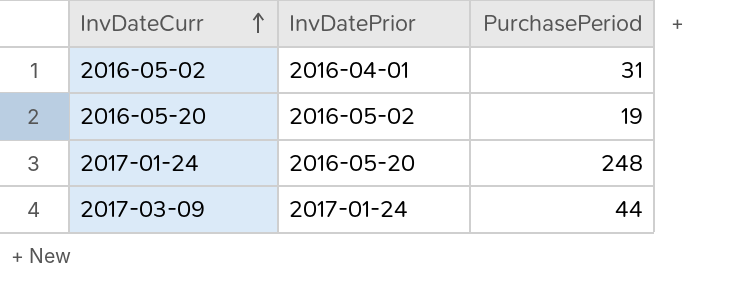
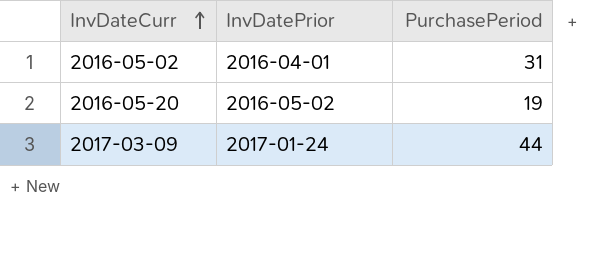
row 2017-01-24: 2016-05-20 | 248 -> none

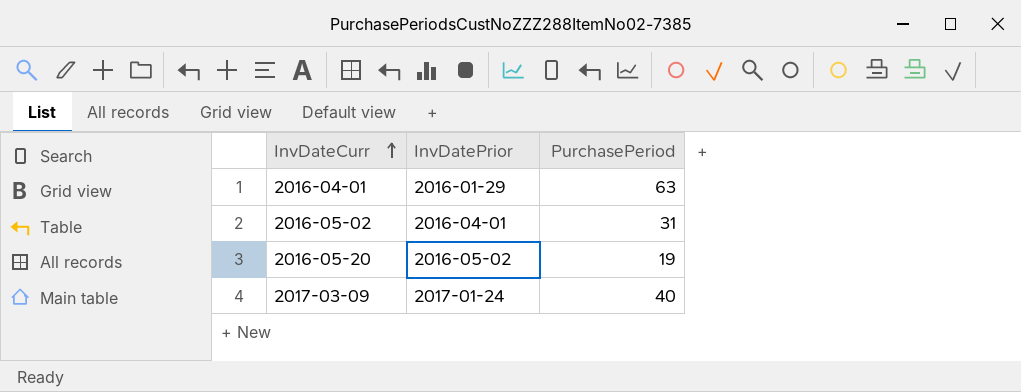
row 2016-04-01: none -> 2016-01-29 | 63
2017-03-09 | PurchasePeriod: 44 -> 40

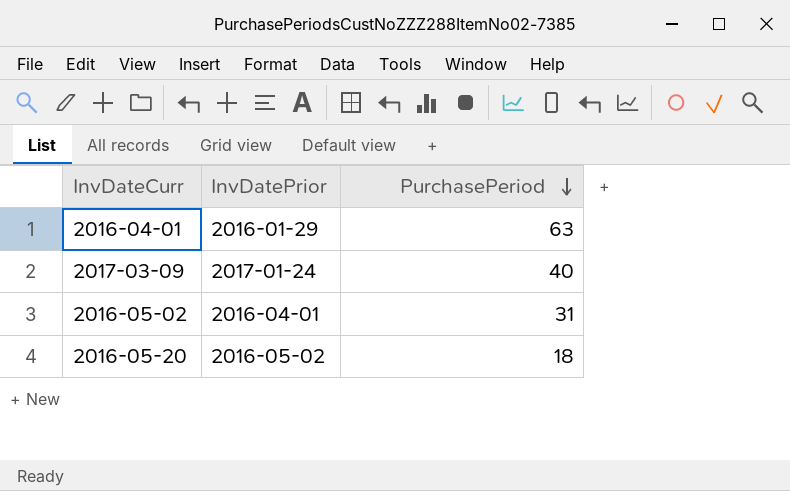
row order: InvDateCurr ascending -> PurchasePeriod descending
2016-05-20 | PurchasePeriod: 19 -> 18

